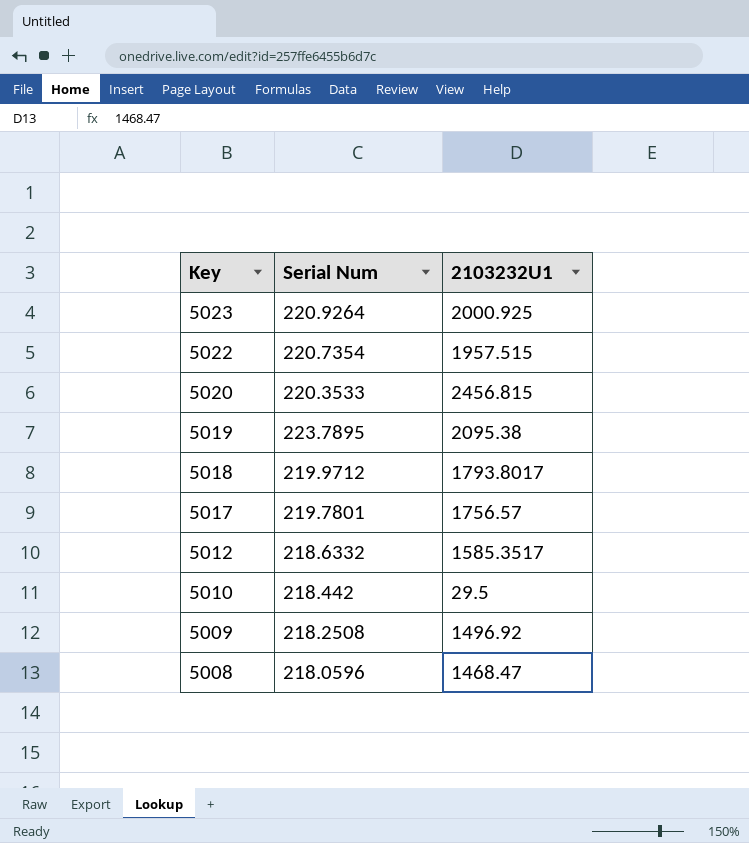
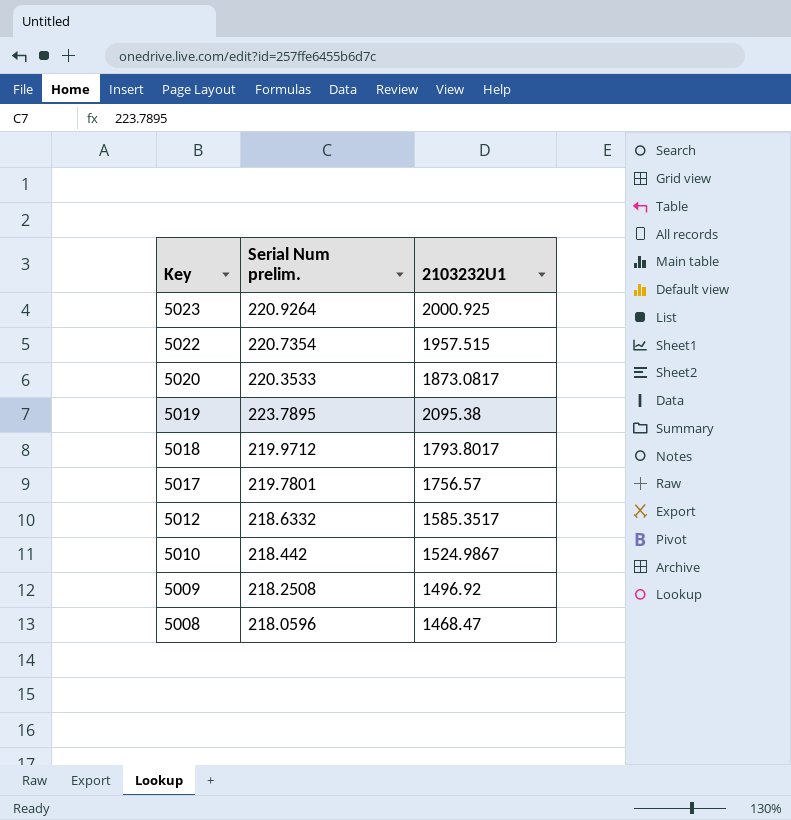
column name: Serial Num -> Serial Num prelim.
5020 | 2103232U1: 2456.815 -> 1873.0817
5010 | 2103232U1: 29.5 -> 1524.9867

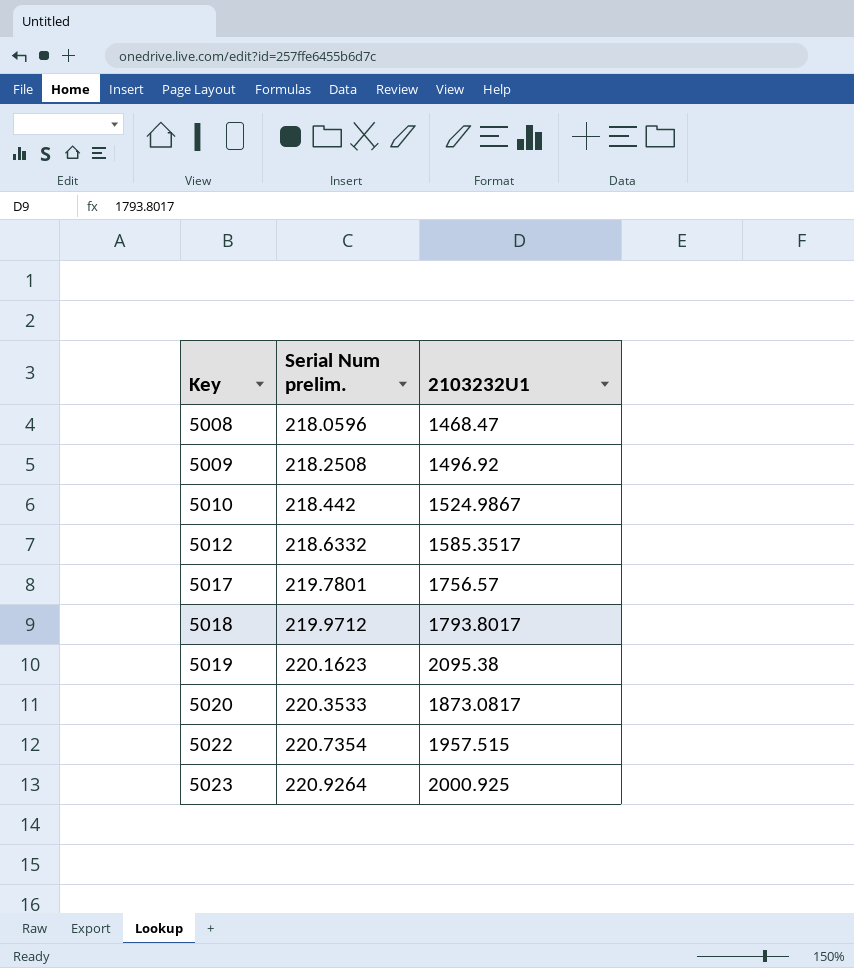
row order: Key descending -> Key ascending
5019 | Serial Num prelim.: 223.7895 -> 220.1623

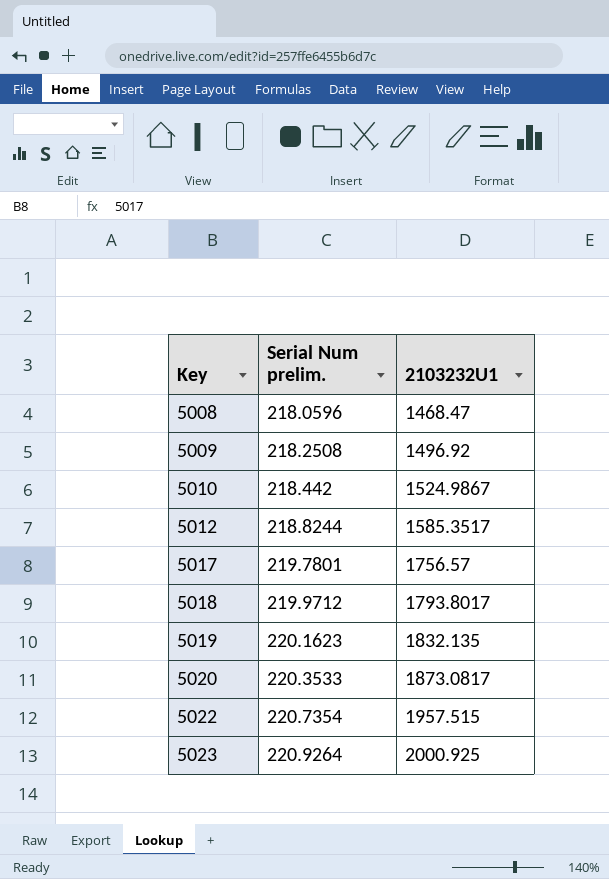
5012 | Serial Num prelim.: 218.6332 -> 218.8244
5019 | 2103232U1: 2095.38 -> 1832.135

